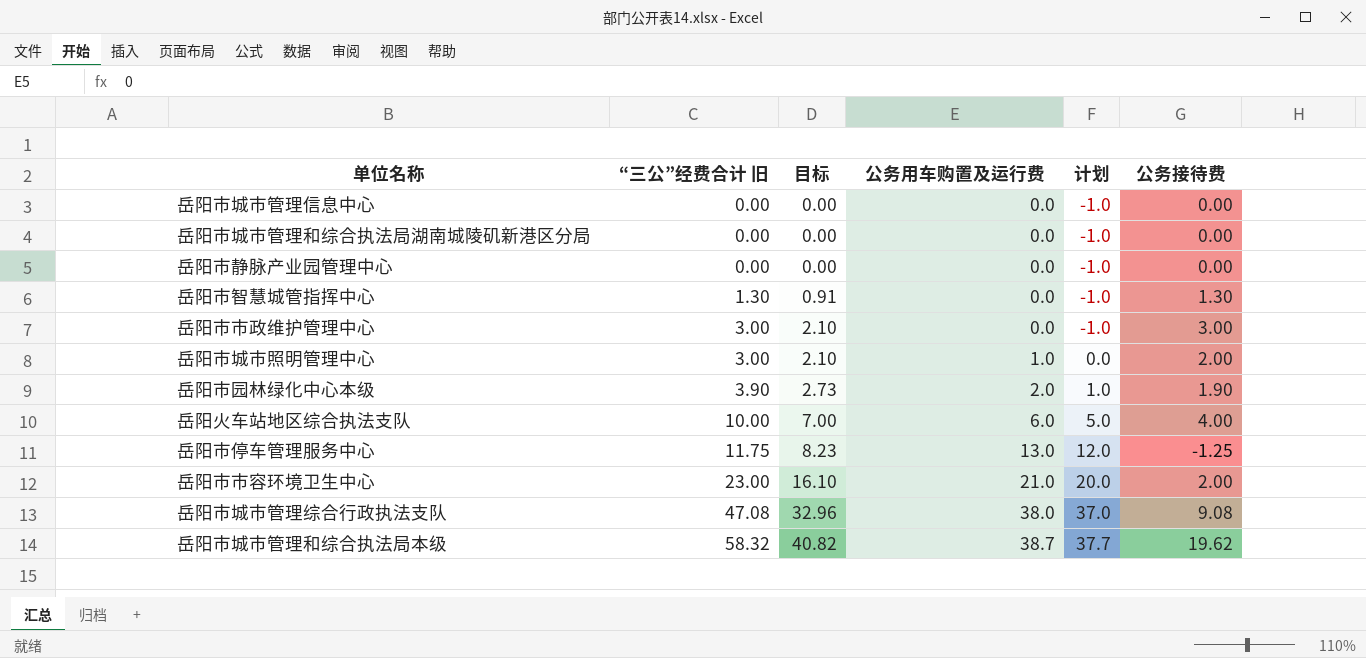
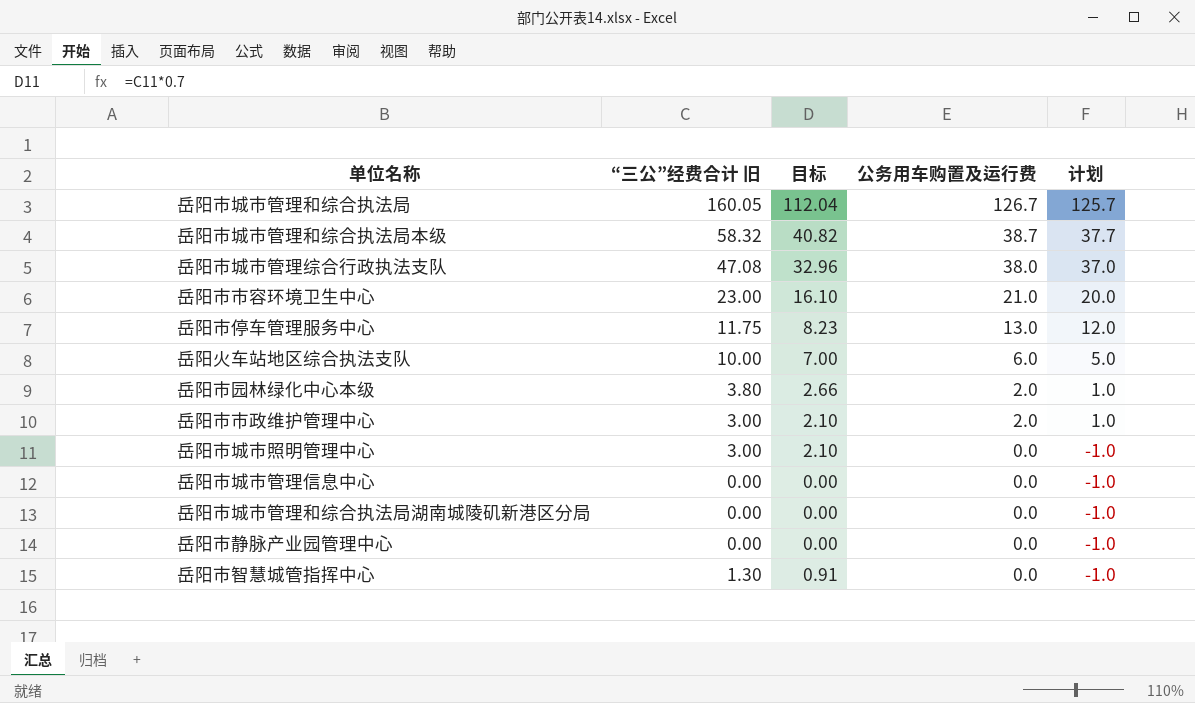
row order: “三公”经费合计 旧 ascending -> 公务用车购置及运行费 descending
column 公务接待费 | formula: [“三公”经费合计 旧] - [公务用车购置及运行费] -> none
row 岳阳市城市管理和综合执法局: none -> 160.05 | 112.04 | 126.7 | 125.7
岳阳市园林绿化中心本级 | “三公”经费合计 旧: 3.90 -> 3.80
岳阳市园林绿化中心本级 | 目标: 2.73 -> 2.66
岳阳市市政维护管理中心 | 公务用车购置及运行费: 0.0 -> 2.0
岳阳市市政维护管理中心 | 计划: -1.0 -> 1.0
岳阳市城市照明管理中心 | 公务用车购置及运行费: 1.0 -> 0.0
岳阳市城市照明管理中心 | 计划: 0.0 -> -1.0

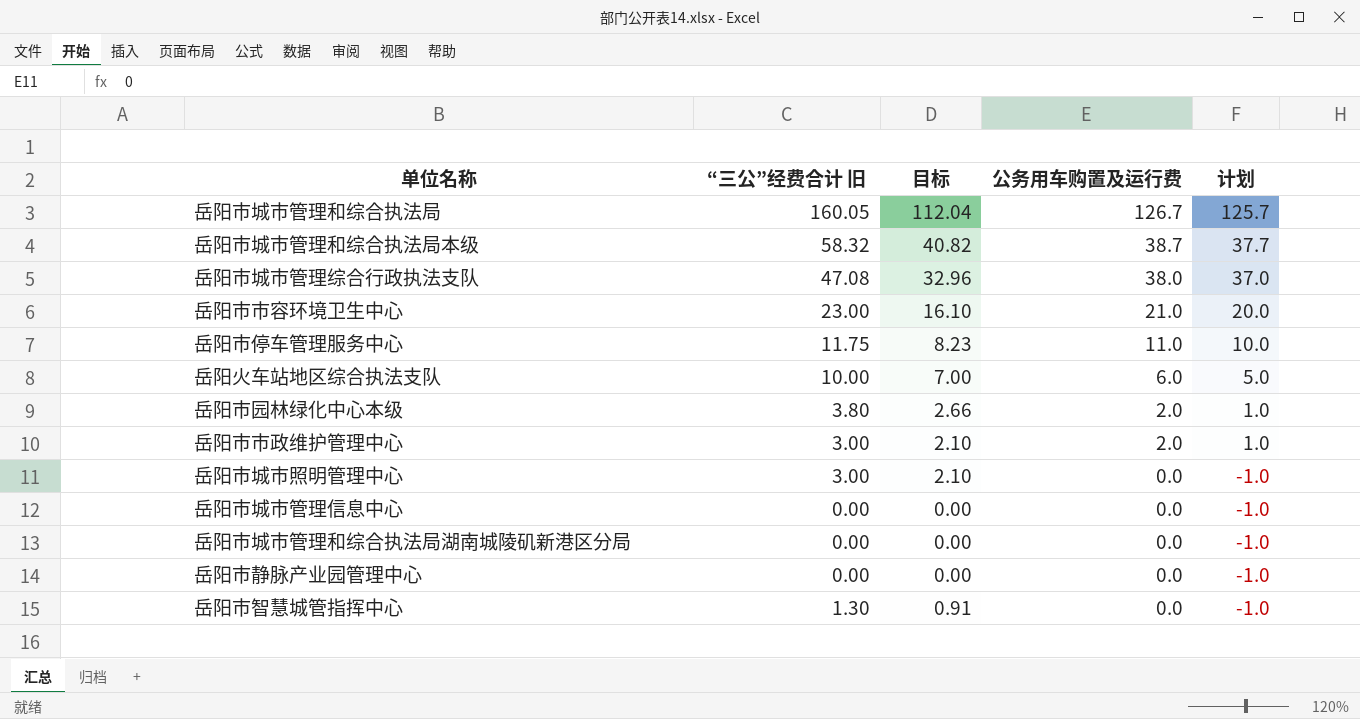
岳阳市停车管理服务中心 | 公务用车购置及运行费: 13.0 -> 11.0
岳阳市停车管理服务中心 | 计划: 12.0 -> 10.0

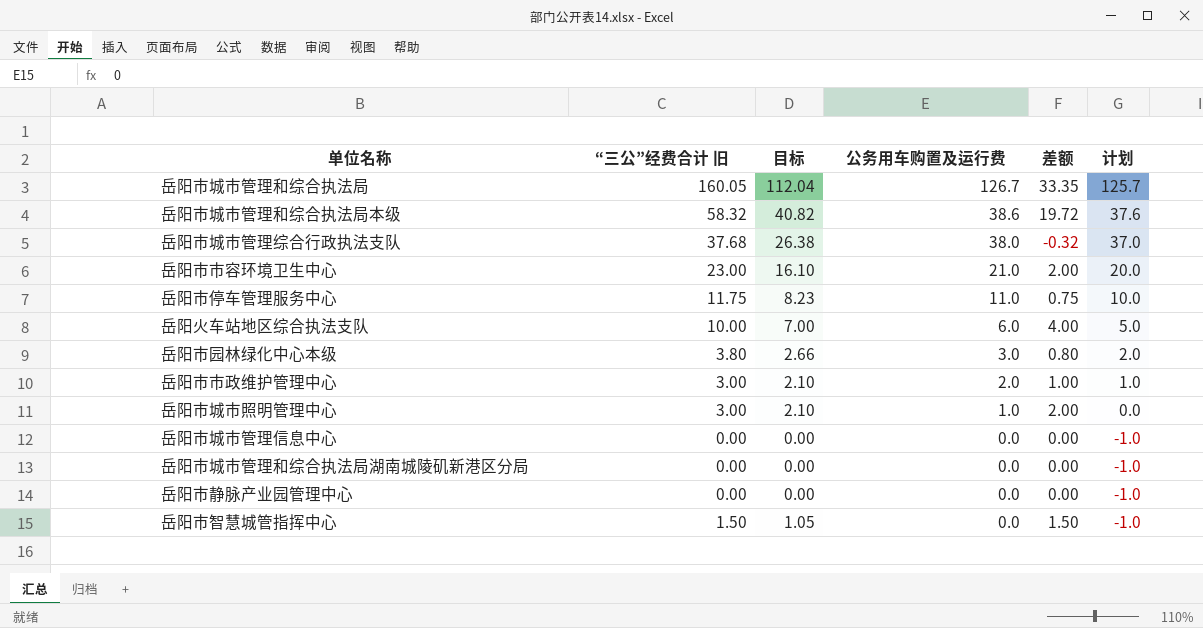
column 差额 | formula: none -> [“三公”经费合计 旧] - [公务用车购置及运行费]
岳阳市城市管理和综合执法局本级 | 公务用车购置及运行费: 38.7 -> 38.6
岳阳市城市管理和综合执法局本级 | 计划: 37.7 -> 37.6
岳阳市城市管理综合行政执法支队 | “三公”经费合计 旧: 47.08 -> 37.68
岳阳市城市管理综合行政执法支队 | 目标: 32.96 -> 26.38
岳阳市园林绿化中心本级 | 公务用车购置及运行费: 2.0 -> 3.0
岳阳市园林绿化中心本级 | 计划: 1.0 -> 2.0
岳阳市城市照明管理中心 | 公务用车购置及运行费: 0.0 -> 1.0
岳阳市城市照明管理中心 | 计划: -1.0 -> 0.0
岳阳市智慧城管指挥中心 | “三公”经费合计 旧: 1.30 -> 1.50
岳阳市智慧城管指挥中心 | 目标: 0.91 -> 1.05

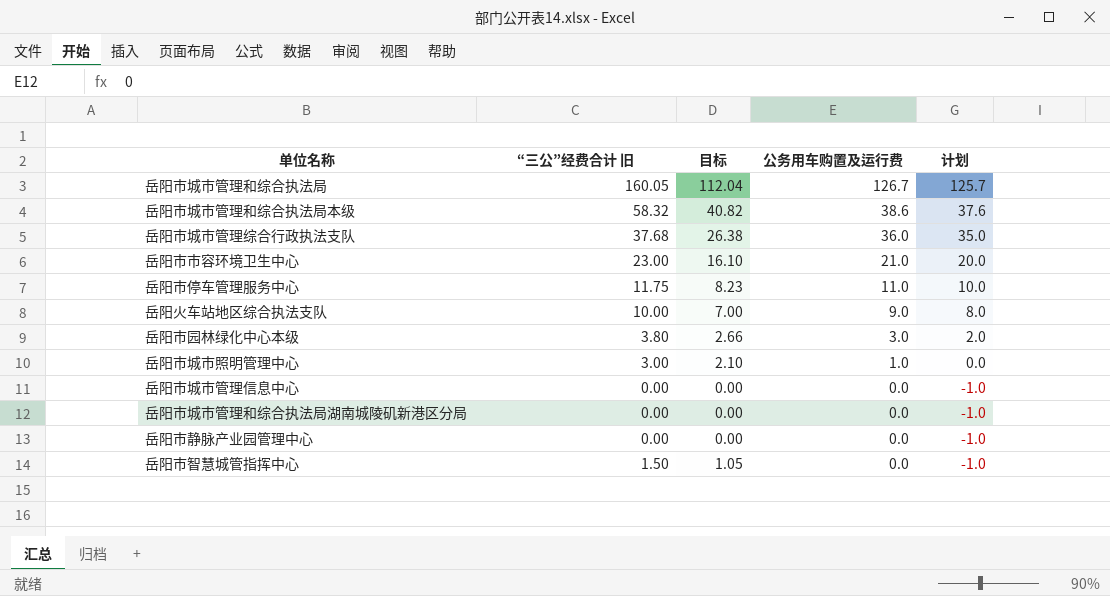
column 差额 | formula: [“三公”经费合计 旧] - [公务用车购置及运行费] -> none
row 岳阳市市政维护管理中心: 3.00 | 2.10 | 2.0 | 1.00 | 1.0 -> none
岳阳市城市管理综合行政执法支队 | 公务用车购置及运行费: 38.0 -> 36.0
岳阳市城市管理综合行政执法支队 | 计划: 37.0 -> 35.0
岳阳火车站地区综合执法支队 | 公务用车购置及运行费: 6.0 -> 9.0
岳阳火车站地区综合执法支队 | 计划: 5.0 -> 8.0

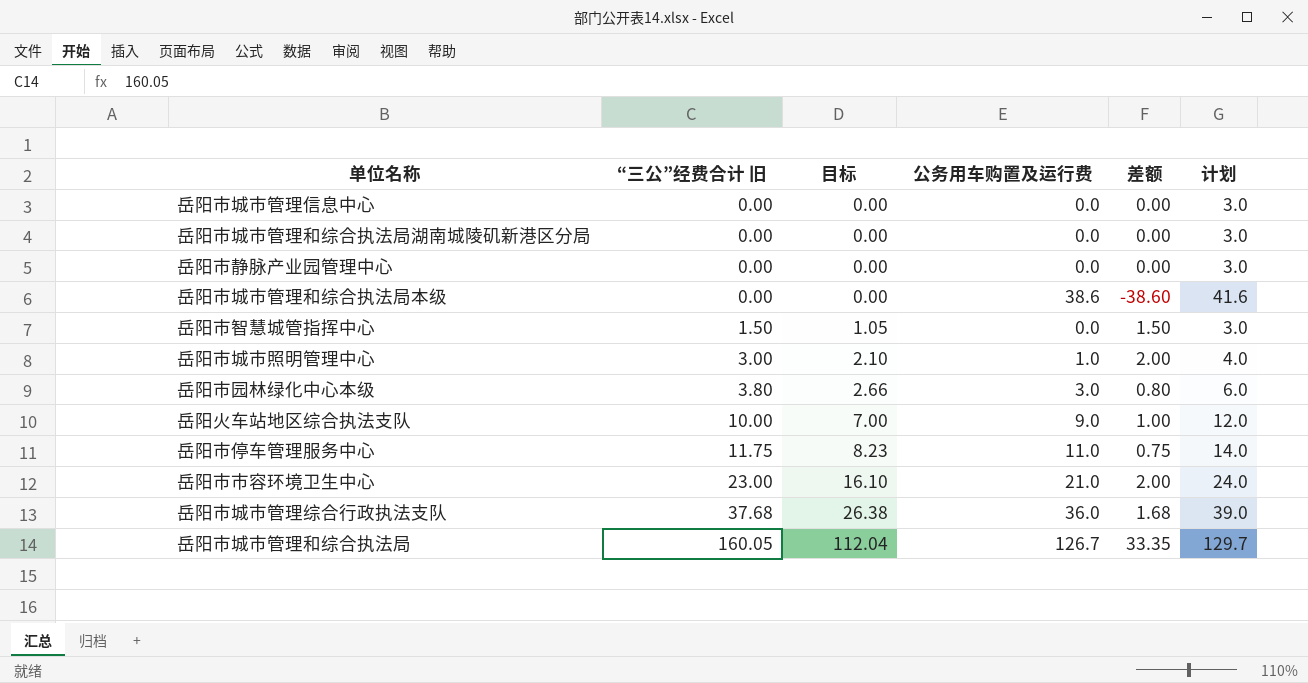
row order: 公务用车购置及运行费 descending -> “三公”经费合计 旧 ascending
column 差额 | formula: none -> [“三公”经费合计 旧] - [公务用车购置及运行费]
column 计划 | formula: [公务用车购置及运行费] - 1 -> [公务用车购置及运行费] + 3
岳阳市城市管理和综合执法局本级 | “三公”经费合计 旧: 58.32 -> 0.00
岳阳市城市管理和综合执法局本级 | 目标: 40.82 -> 0.00

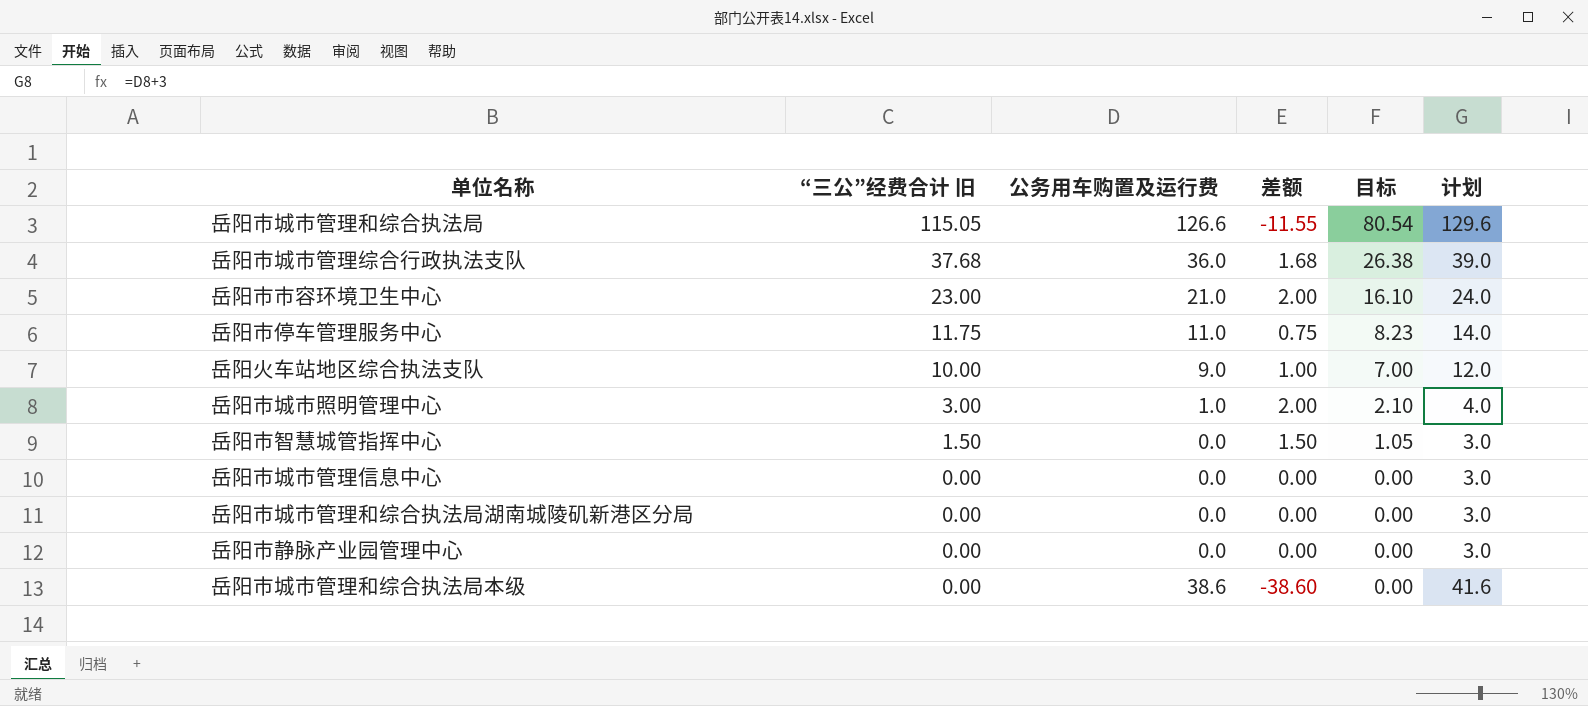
row order: “三公”经费合计 旧 ascending -> “三公”经费合计 旧 descending
column 目标 | position: 3 -> 5
row 岳阳市园林绿化中心本级: 3.80 | 2.66 | 3.0 | 0.80 | 6.0 -> none
岳阳市城市管理和综合执法局 | “三公”经费合计 旧: 160.05 -> 115.05
岳阳市城市管理和综合执法局 | 公务用车购置及运行费: 126.7 -> 126.6
岳阳市城市管理和综合执法局 | 差额: 33.35 -> -11.55
岳阳市城市管理和综合执法局 | 目标: 112.04 -> 80.54
岳阳市城市管理和综合执法局 | 计划: 129.7 -> 129.6

